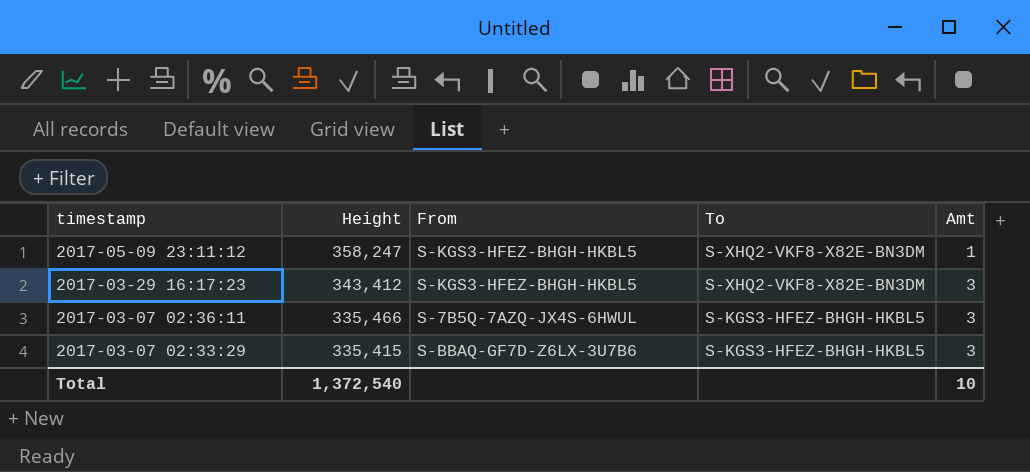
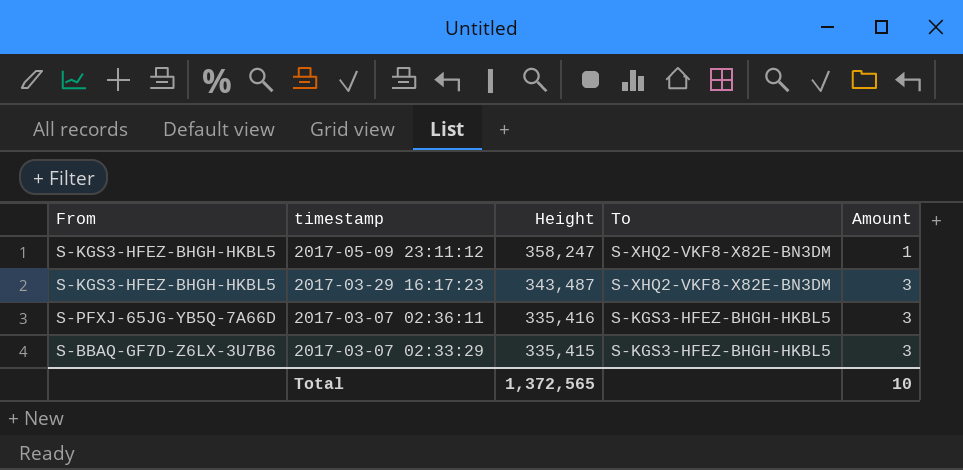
column From | position: 3 -> 1
column name: Amt -> Amount
2017-03-29 16:17:23 | Height: 343,412 -> 343,487
2017-03-07 02:36:11 | From: S-7B5Q-7AZQ-JX4S-6HWUL -> S-PFXJ-65JG-YB5Q-7A66D
2017-03-07 02:36:11 | Height: 335,466 -> 335,416
Total | Height: 1,372,540 -> 1,372,565

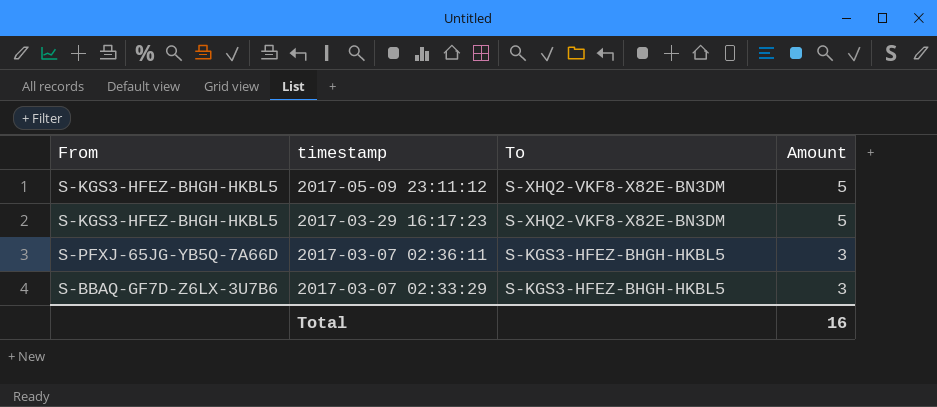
column Height | position: 3 -> none
2017-05-09 23:11:12 | Amount: 1 -> 5
2017-03-29 16:17:23 | Amount: 3 -> 5
Total | Amount: 10 -> 16

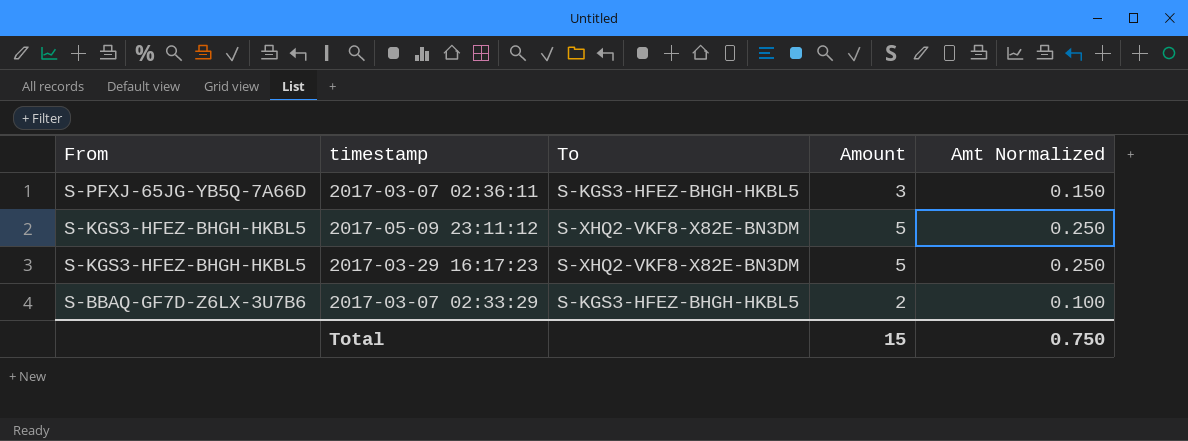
row order: timestamp descending -> From descending
column Amt Normalized | formula: none -> [Amount] * 0.05
2017-03-07 02:33:29 | Amount: 3 -> 2
Total | Amount: 16 -> 15

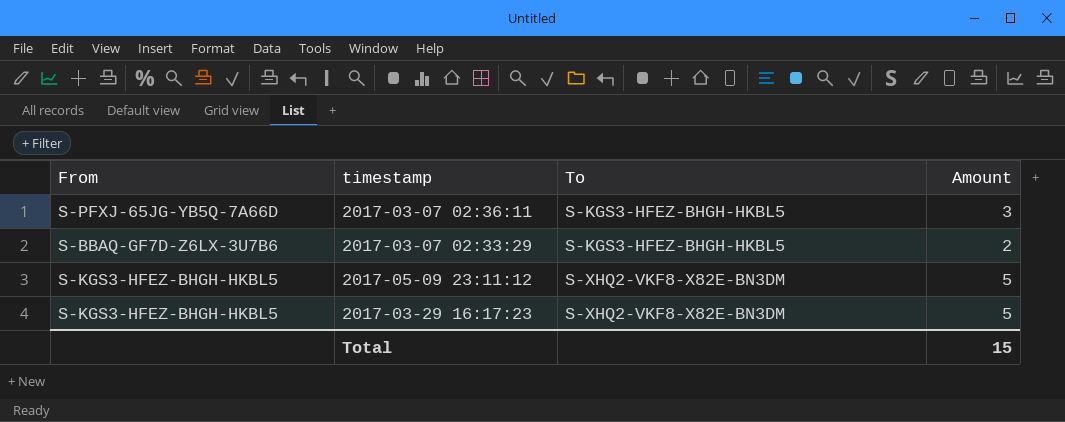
row order: From descending -> To ascending
column Amt Normalized | formula: [Amount] * 0.05 -> none

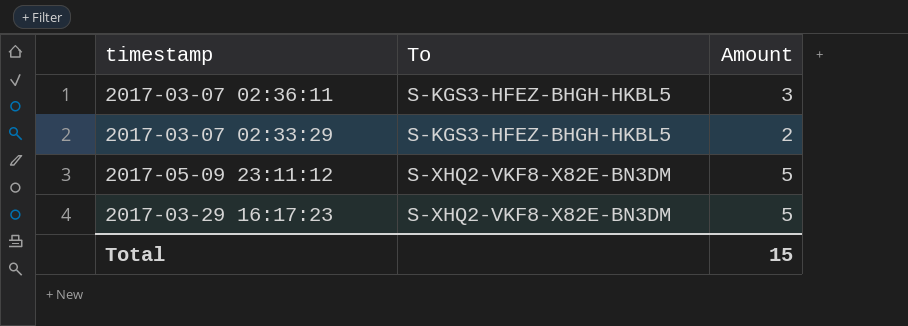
column From | position: 1 -> none

